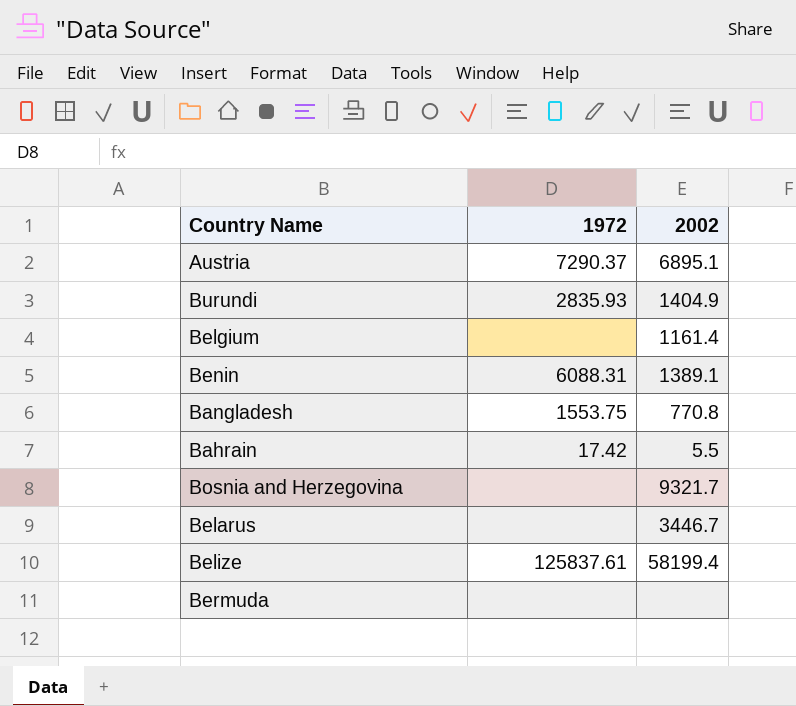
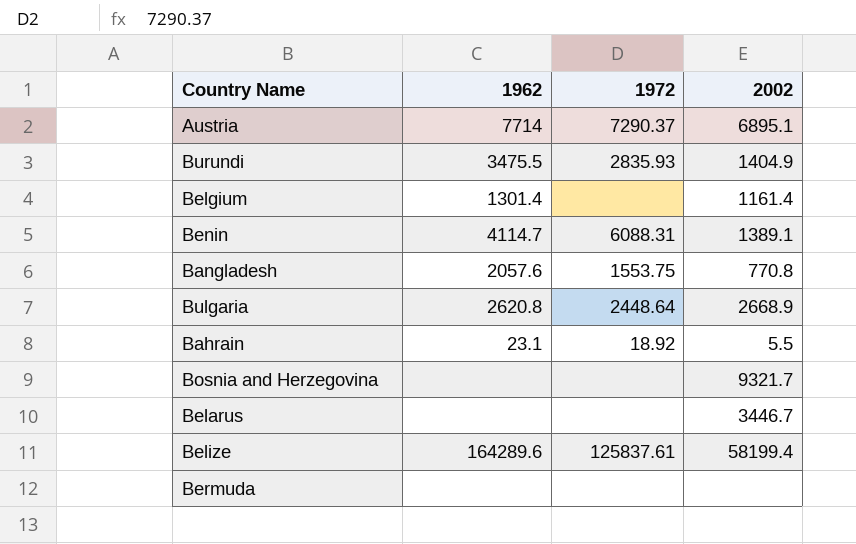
column 1962 | position: none -> 2
row Bulgaria: none -> 2620.8 | 2448.64 | 2668.9
Bahrain | 1972: 17.42 -> 18.92

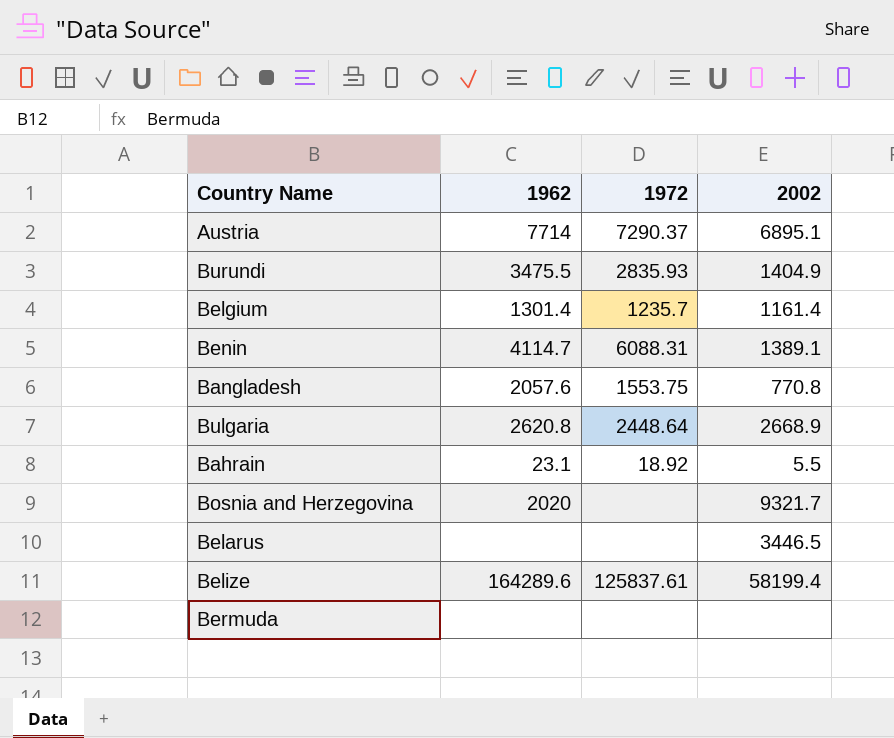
Belgium | 1972: none -> 1235.7
Bosnia and Herzegovina | 1962: none -> 2020
Belarus | 2002: 3446.7 -> 3446.5

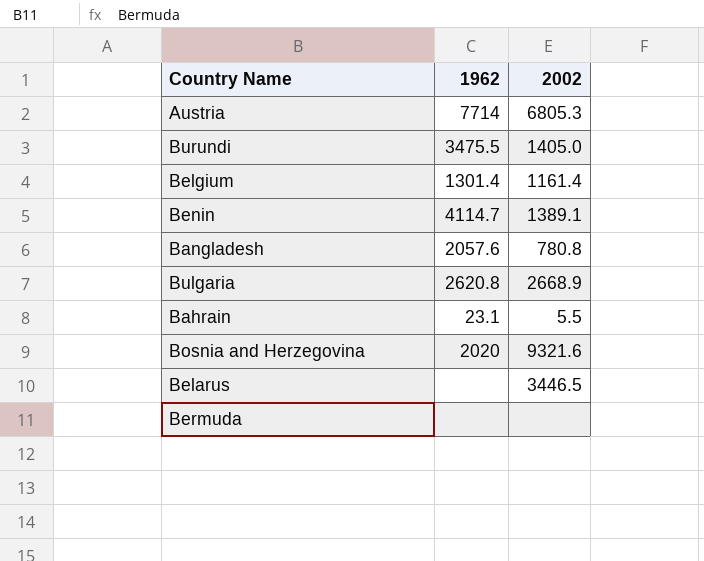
column 1972 | position: 3 -> none
row Belize: 164289.6 | 125837.61 | 58199.4 -> none
Austria | 2002: 6895.1 -> 6805.3
Burundi | 2002: 1404.9 -> 1405.0
Bangladesh | 2002: 770.8 -> 780.8
Bosnia and Herzegovina | 2002: 9321.7 -> 9321.6

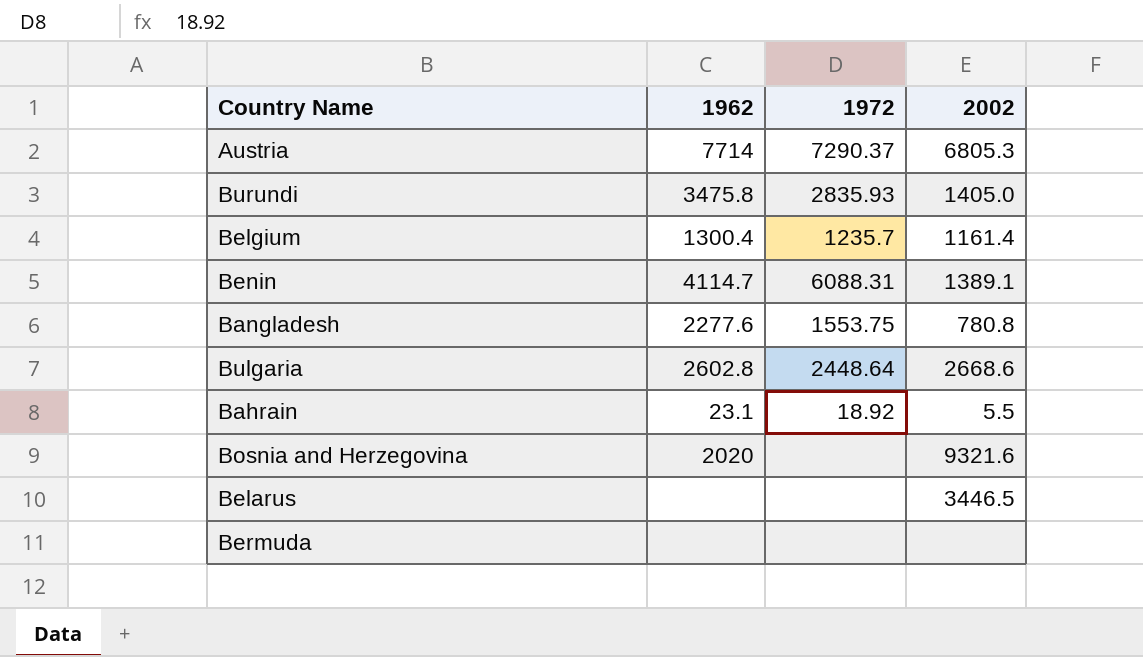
column 1972 | position: none -> 3
Burundi | 1962: 3475.5 -> 3475.8
Belgium | 1962: 1301.4 -> 1300.4
Bangladesh | 1962: 2057.6 -> 2277.6
Bulgaria | 1962: 2620.8 -> 2602.8
Bulgaria | 2002: 2668.9 -> 2668.6

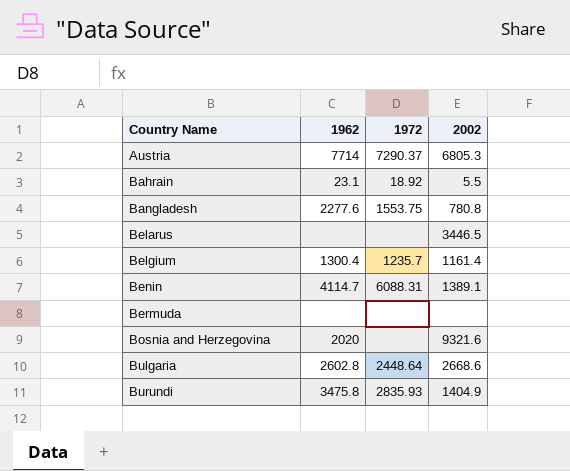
row order: none -> Country Name ascending
Burundi | 2002: 1405.0 -> 1404.9

